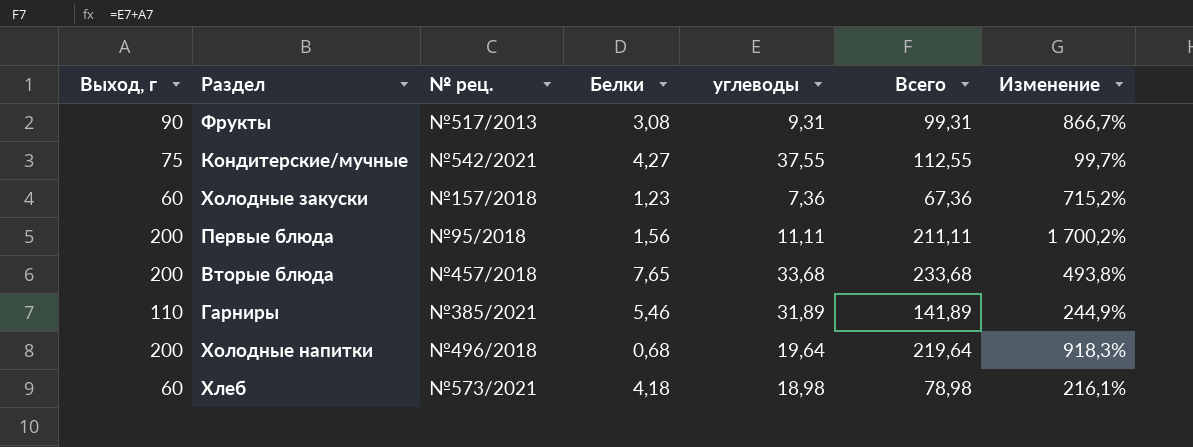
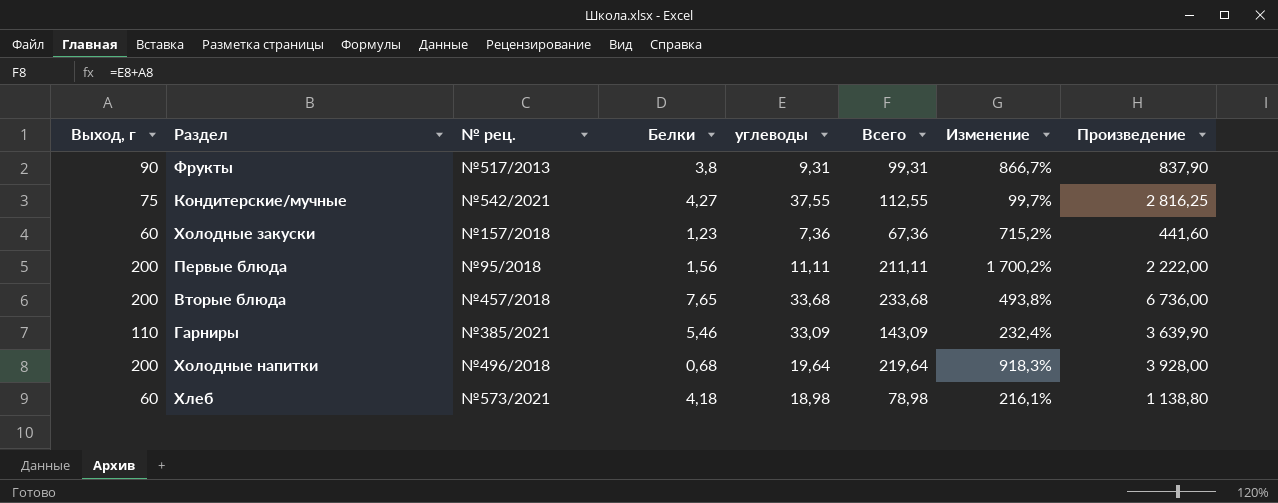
column Произведение | formula: none -> [Выход, г] * [углеводы]
Фрукты | Белки: 3,08 -> 3,8
Гарниры | углеводы: 31,89 -> 33,09
Гарниры | Всего: 141,89 -> 143,09
Гарниры | Изменение: 244,9% -> 232,4%

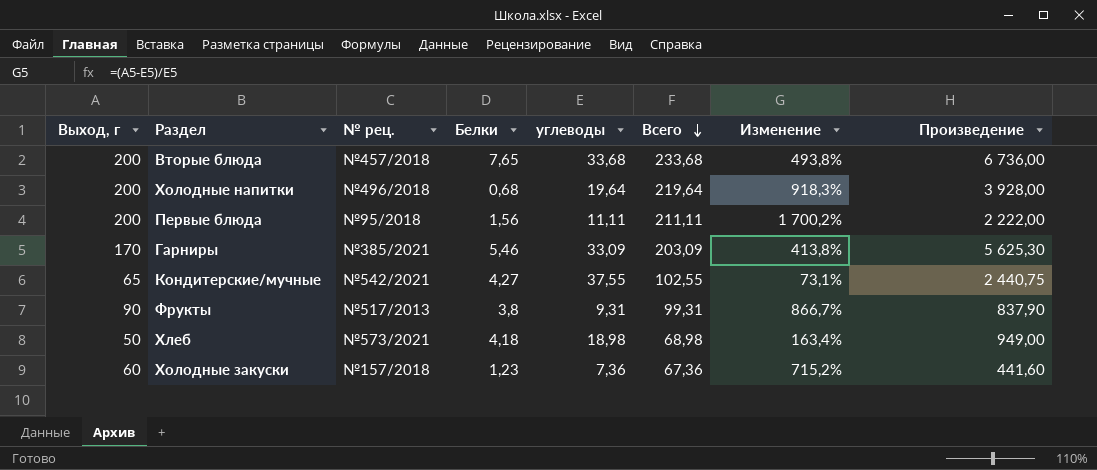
row order: none -> Всего descending
Гарниры | Выход, г: 110 -> 170
Гарниры | Всего: 143,09 -> 203,09
Гарниры | Изменение: 232,4% -> 413,8%
Гарниры | Произведение: 3 639,90 -> 5 625,30
Кондитерские/мучные | Выход, г: 75 -> 65
Кондитерские/мучные | Всего: 112,55 -> 102,55
Кондитерские/мучные | Изменение: 99,7% -> 73,1%
Кондитерские/мучные | Произведение: 2 816,25 -> 2 440,75
Хлеб | Выход, г: 60 -> 50
Хлеб | Всего: 78,98 -> 68,98
Хлеб | Изменение: 216,1% -> 163,4%
Хлеб | Произведение: 1 138,80 -> 949,00

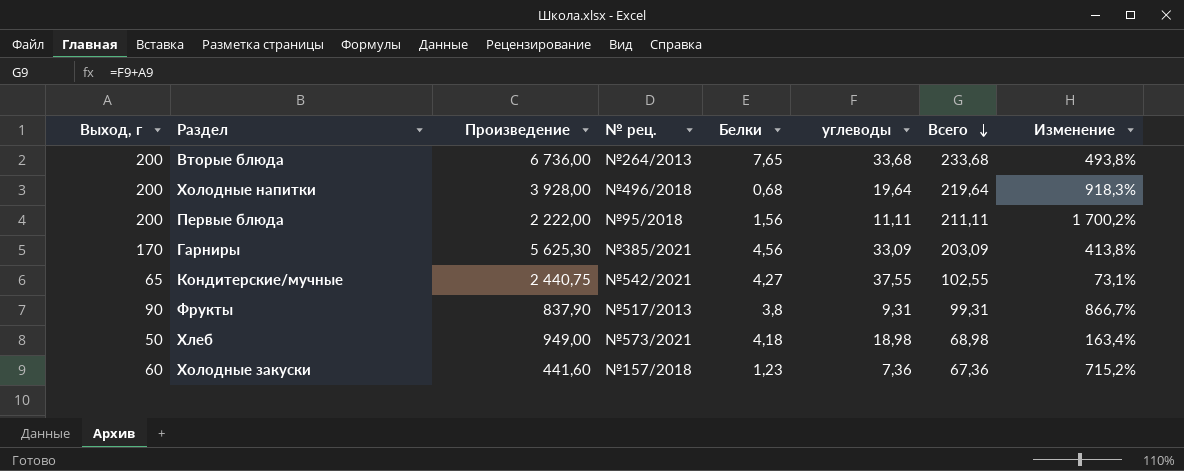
column Произведение | position: 8 -> 3
Вторые блюда | № рец.: №457/2018 -> №264/2013
Гарниры | Белки: 5,46 -> 4,56

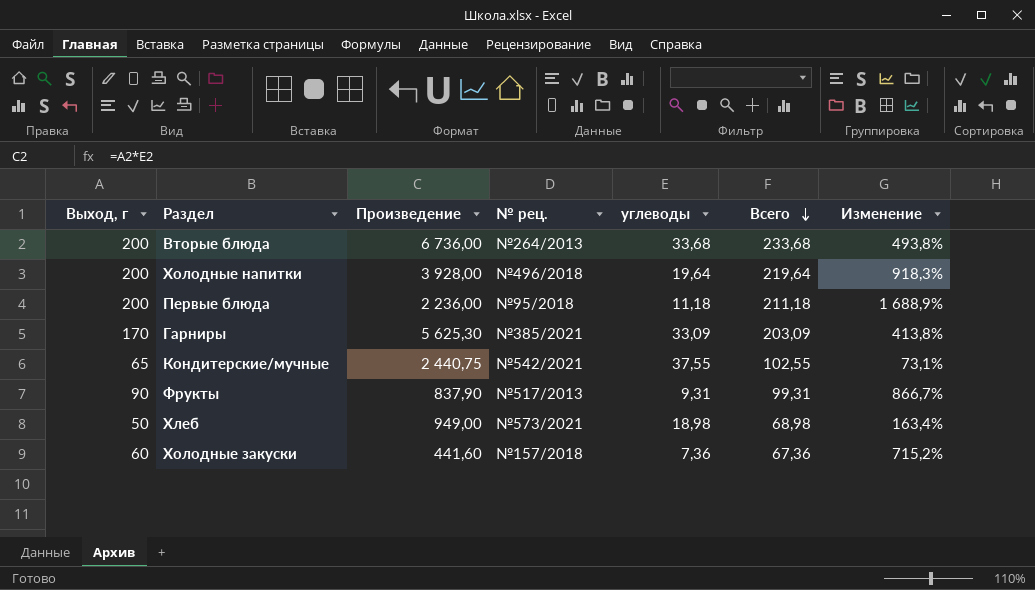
column Белки | position: 5 -> none
Первые блюда | Произведение: 2 222,00 -> 2 236,00
Первые блюда | углеводы: 11,11 -> 11,18
Первые блюда | Всего: 211,11 -> 211,18
Первые блюда | Изменение: 1 700,2% -> 1 688,9%

